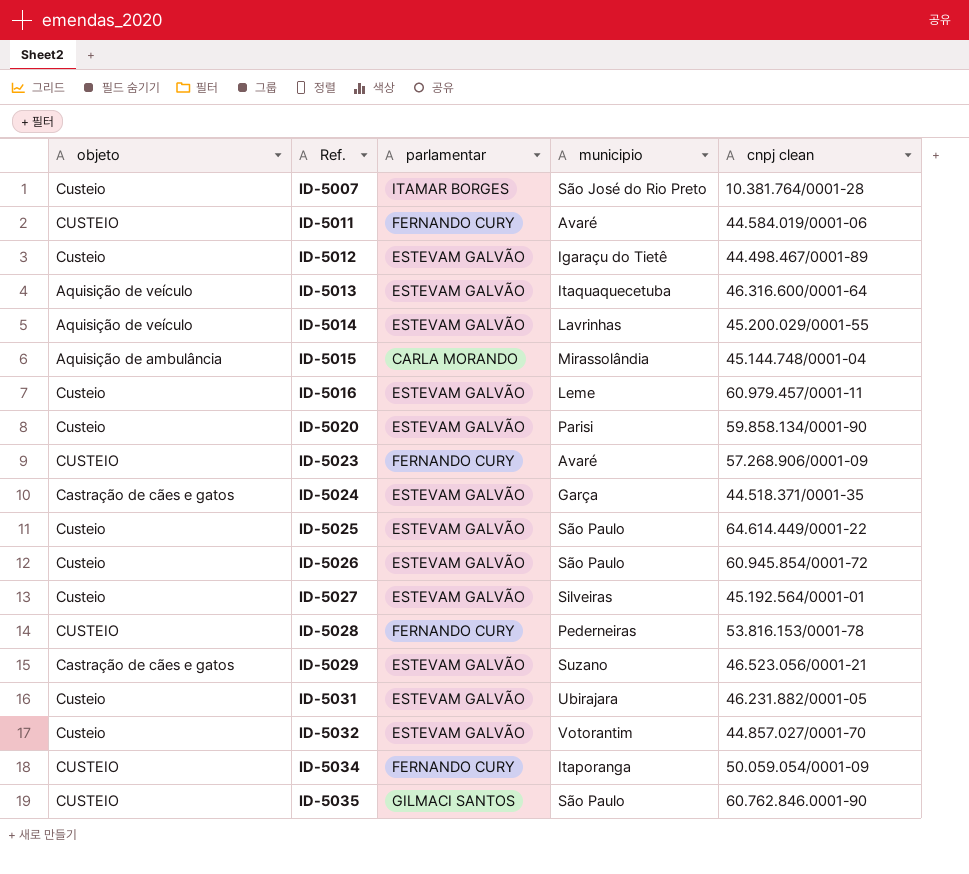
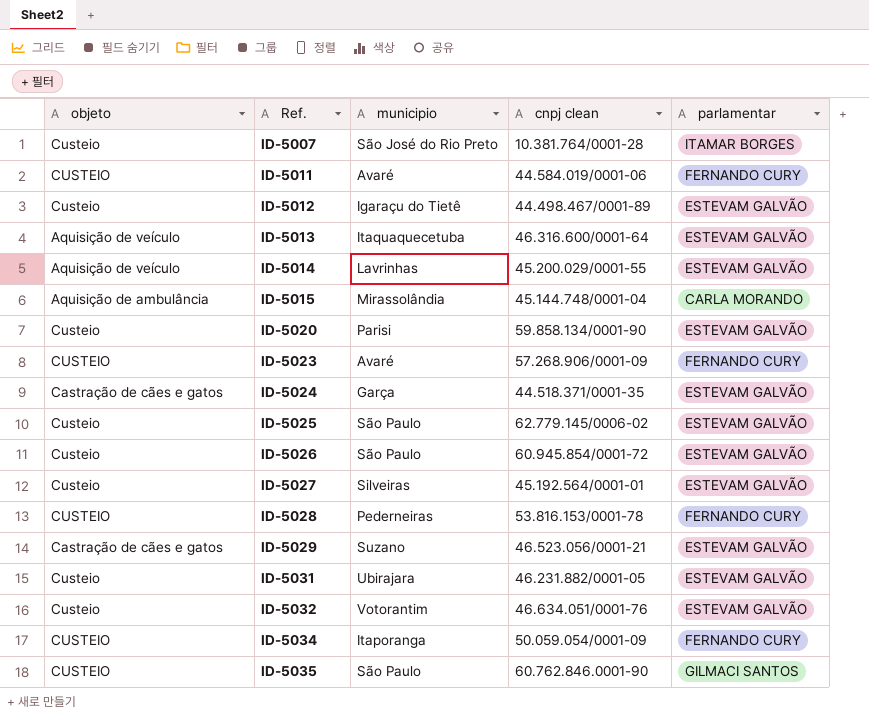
column parlamentar | position: 3 -> 5
row ID-5016: Custeio | ESTEVAM GALVÃO | Leme | 60.979.457/0001-11 -> none
ID-5025 | cnpj clean: 64.614.449/0001-22 -> 62.779.145/0006-02
ID-5032 | cnpj clean: 44.857.027/0001-70 -> 46.634.051/0001-76

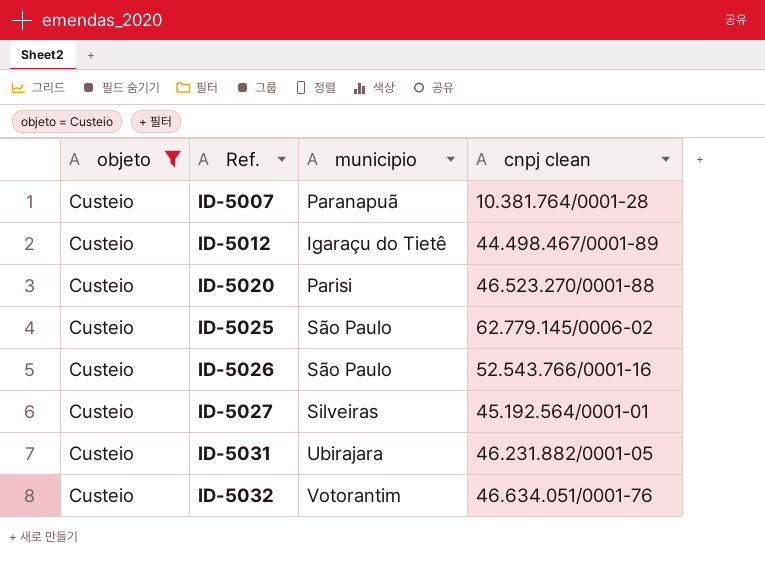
filter: none -> objeto = Custeio
column parlamentar | position: 5 -> none
ID-5007 | municipio: São José do Rio Preto -> Paranapuã
ID-5020 | cnpj clean: 59.858.134/0001-90 -> 46.523.270/0001-88
ID-5026 | cnpj clean: 60.945.854/0001-72 -> 52.543.766/0001-16

